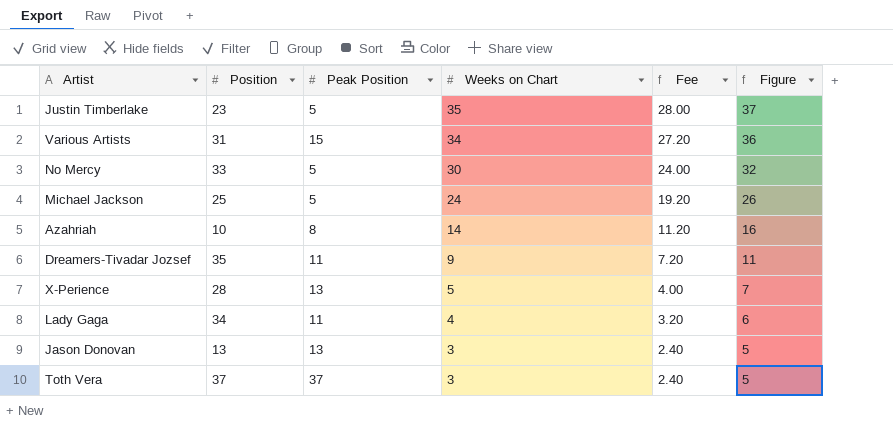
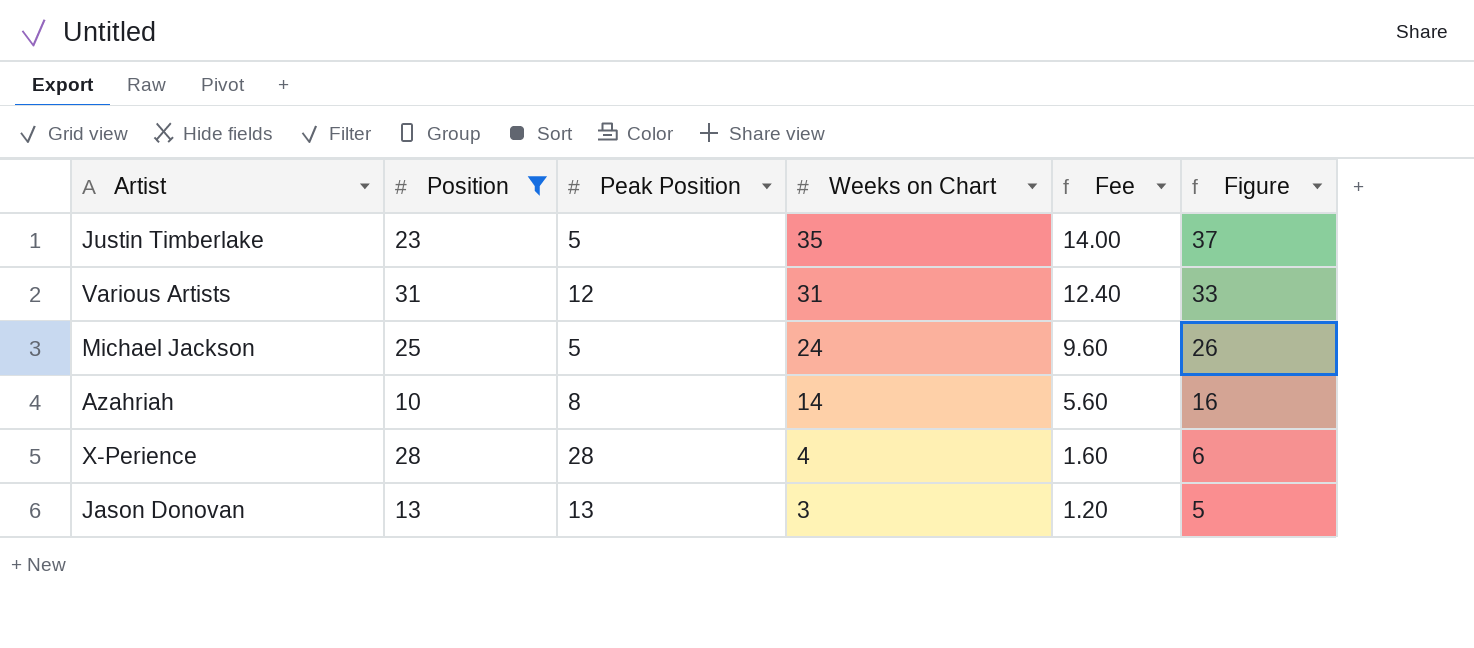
filter: none -> Position <= 31
column Fee | formula: [Weeks on Chart] * 0.8 -> [Weeks on Chart] * 0.4
Various Artists | Peak Position: 15 -> 12
Various Artists | Weeks on Chart: 34 -> 31
Various Artists | Figure: 36 -> 33
X-Perience | Peak Position: 13 -> 28
X-Perience | Weeks on Chart: 5 -> 4
X-Perience | Figure: 7 -> 6

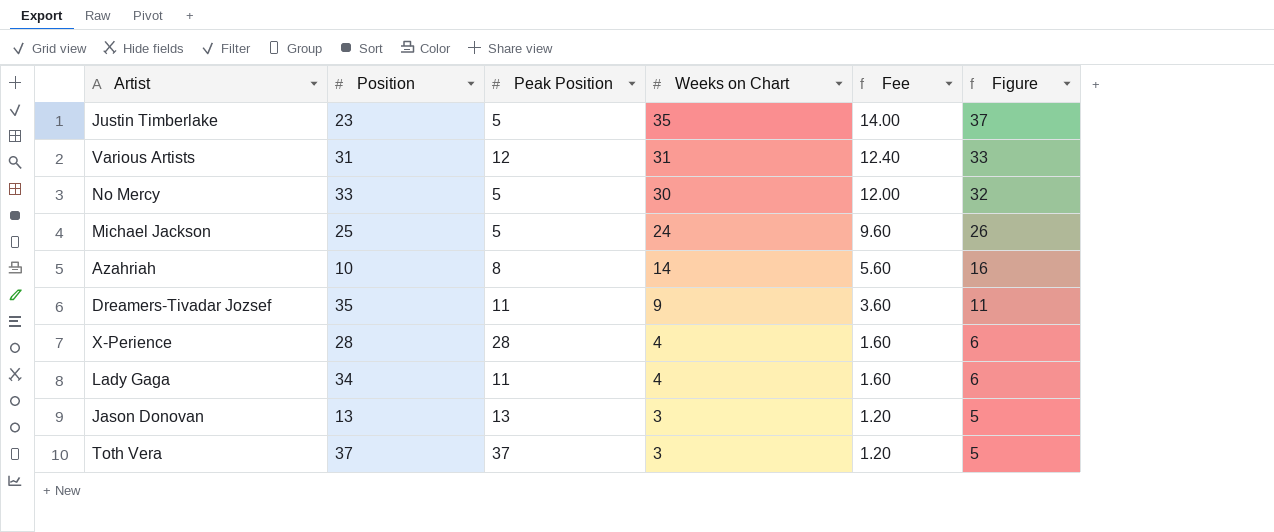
filter: Position <= 31 -> none

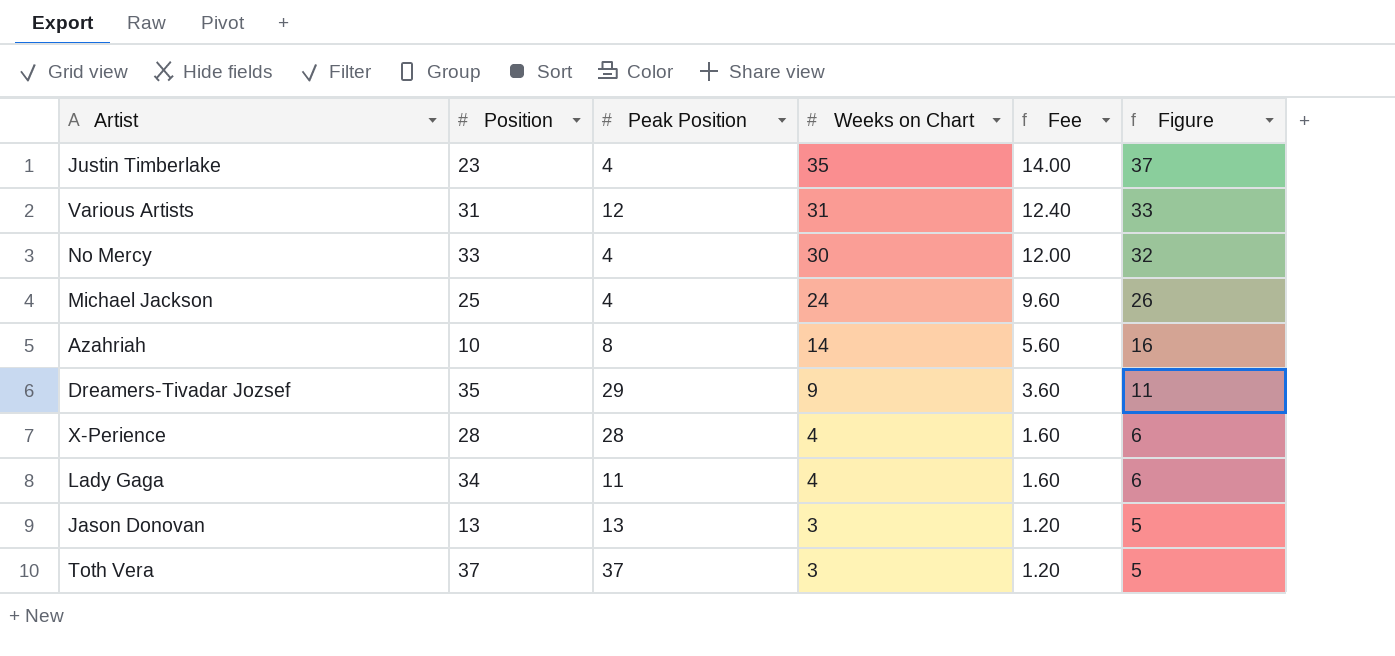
Justin Timberlake | Peak Position: 5 -> 4
No Mercy | Peak Position: 5 -> 4
Michael Jackson | Peak Position: 5 -> 4
Dreamers-Tivadar Jozsef | Peak Position: 11 -> 29

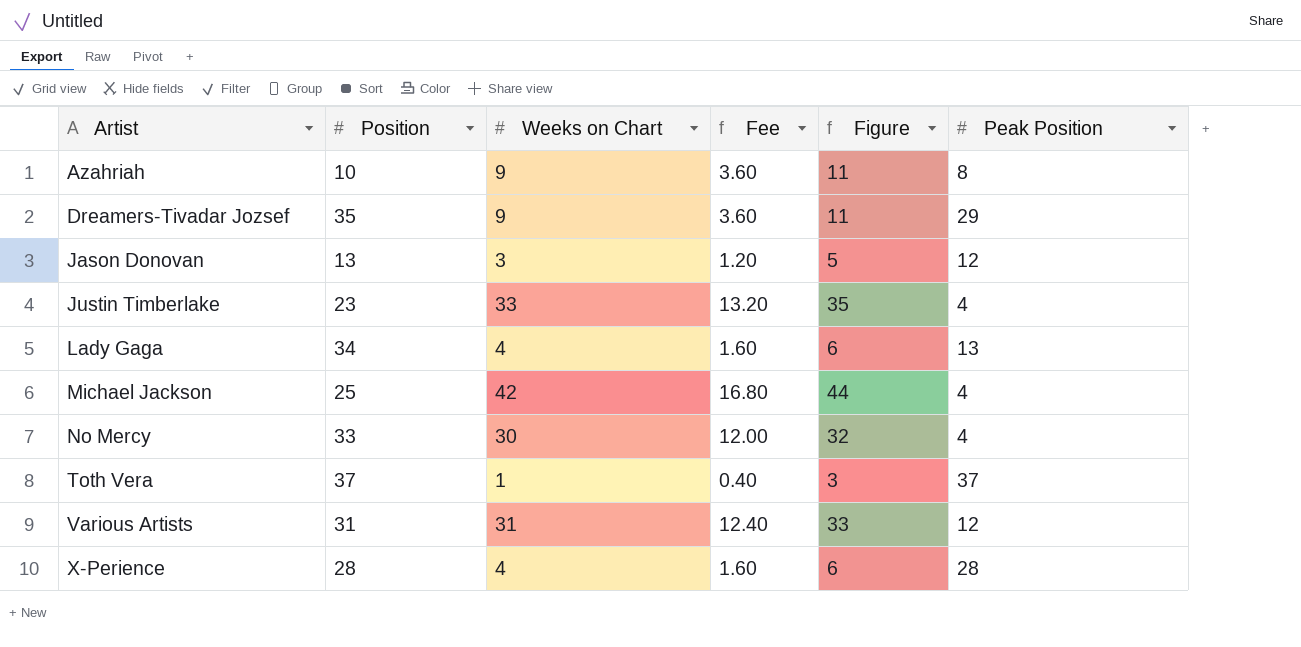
row order: Weeks on Chart descending -> Artist ascending
column Peak Position | position: 3 -> 6
Azahriah | Weeks on Chart: 14 -> 9
Azahriah | Fee: 5.60 -> 3.60
Azahriah | Figure: 16 -> 11
Jason Donovan | Peak Position: 13 -> 12
Justin Timberlake | Weeks on Chart: 35 -> 33
Justin Timberlake | Fee: 14.00 -> 13.20
Justin Timberlake | Figure: 37 -> 35
Lady Gaga | Peak Position: 11 -> 13
Michael Jackson | Weeks on Chart: 24 -> 42
Michael Jackson | Fee: 9.60 -> 16.80
Michael Jackson | Figure: 26 -> 44
Toth Vera | Weeks on Chart: 3 -> 1
Toth Vera | Fee: 1.20 -> 0.40
Toth Vera | Figure: 5 -> 3

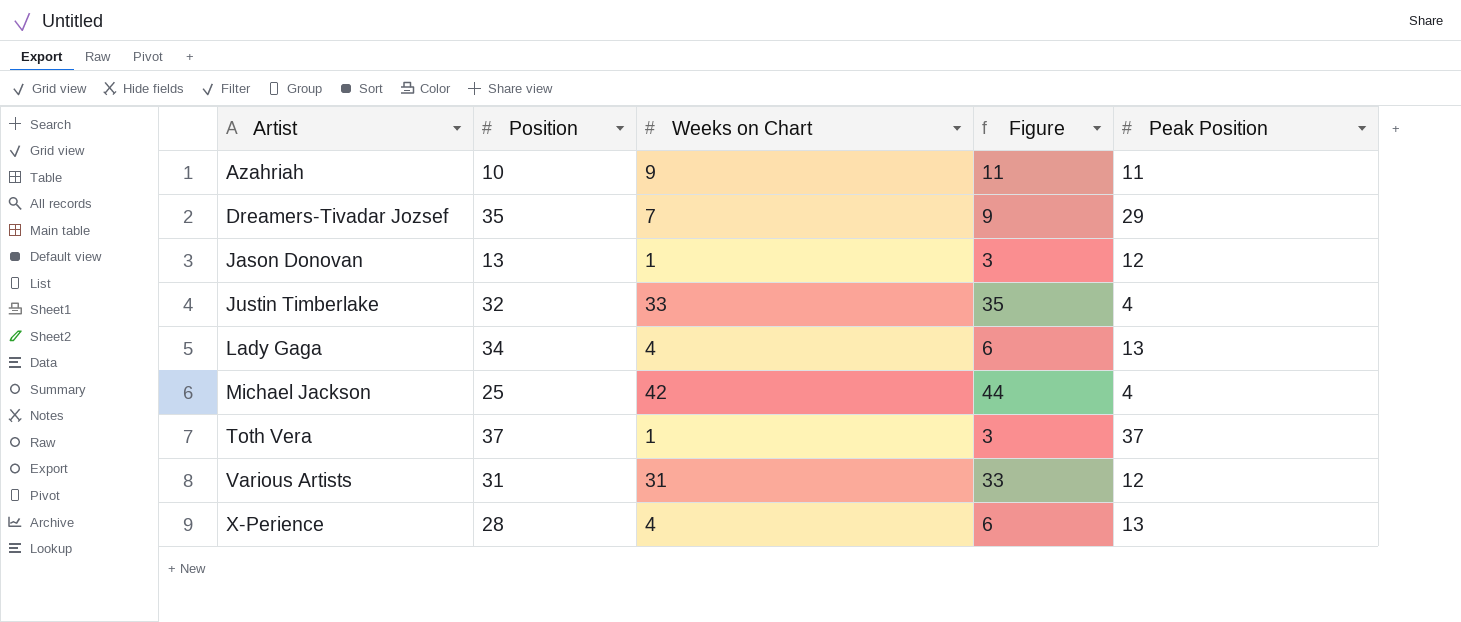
column Fee | formula: [Weeks on Chart] * 0.4 -> none
row No Mercy: 33 | 30 | 12.00 | 32 | 4 -> none
Azahriah | Peak Position: 8 -> 11
Dreamers-Tivadar Jozsef | Weeks on Chart: 9 -> 7
Dreamers-Tivadar Jozsef | Figure: 11 -> 9
Jason Donovan | Weeks on Chart: 3 -> 1
Jason Donovan | Figure: 5 -> 3
Justin Timberlake | Position: 23 -> 32
X-Perience | Peak Position: 28 -> 13

